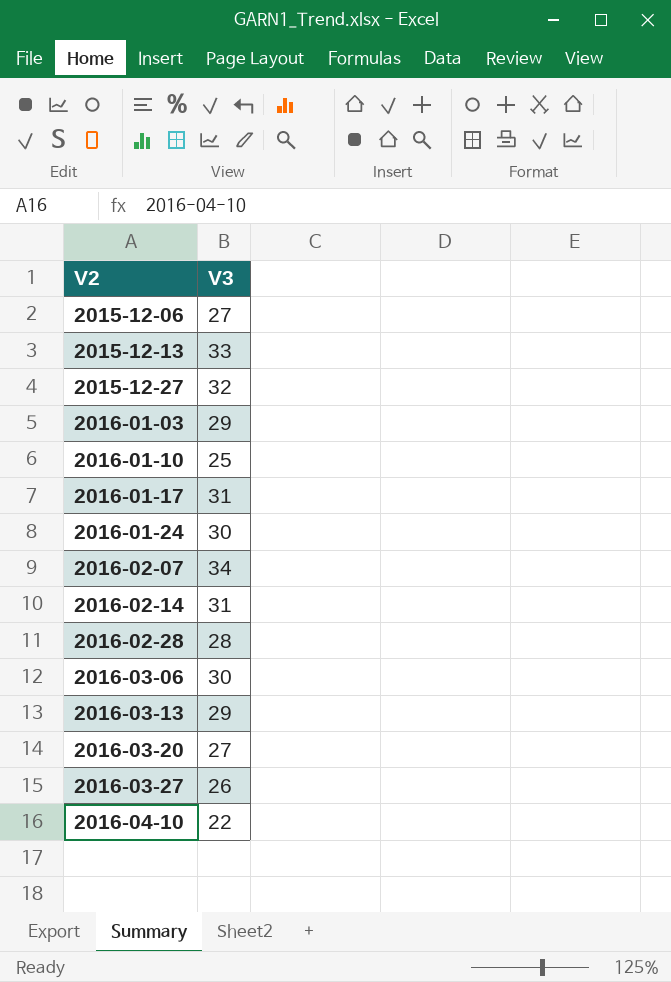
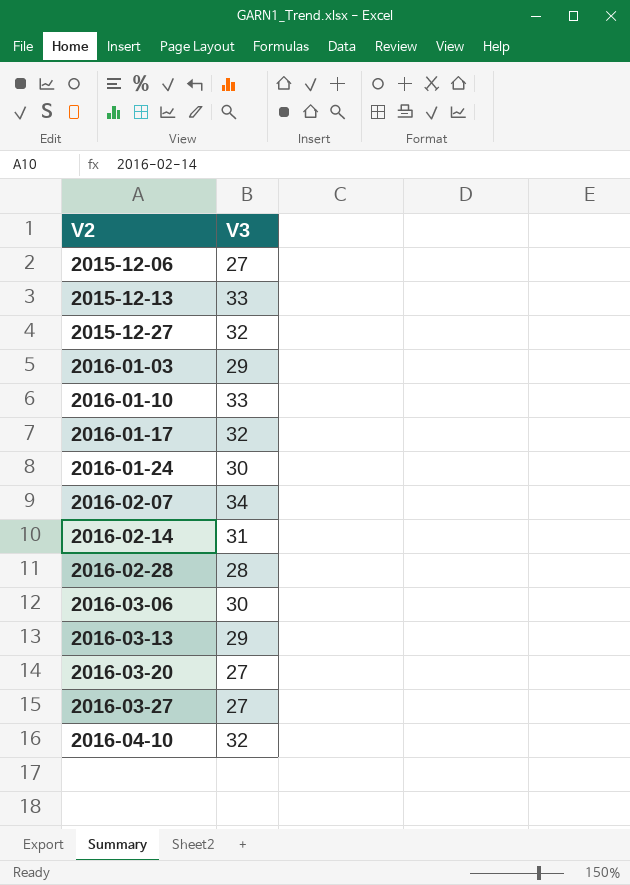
2016-01-10 | V3: 25 -> 33
2016-01-17 | V3: 31 -> 32
2016-03-27 | V3: 26 -> 27
2016-04-10 | V3: 22 -> 32

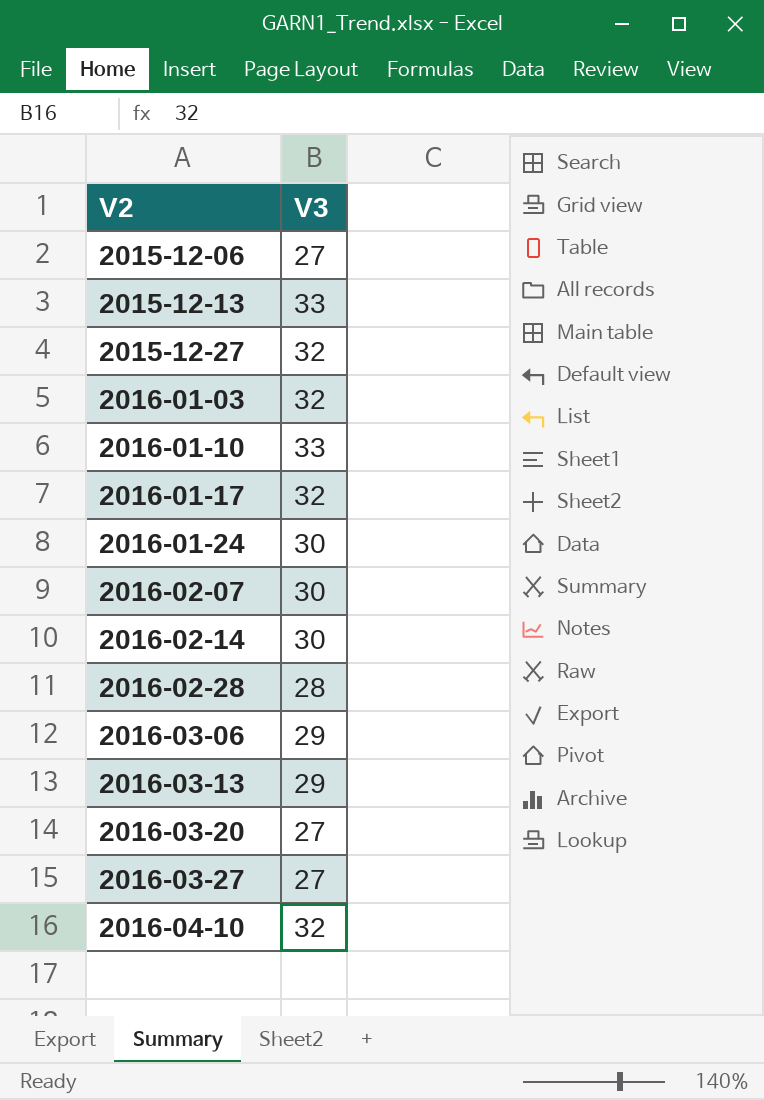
2016-01-03 | V3: 29 -> 32
2016-02-07 | V3: 34 -> 30
2016-02-14 | V3: 31 -> 30
2016-03-06 | V3: 30 -> 29

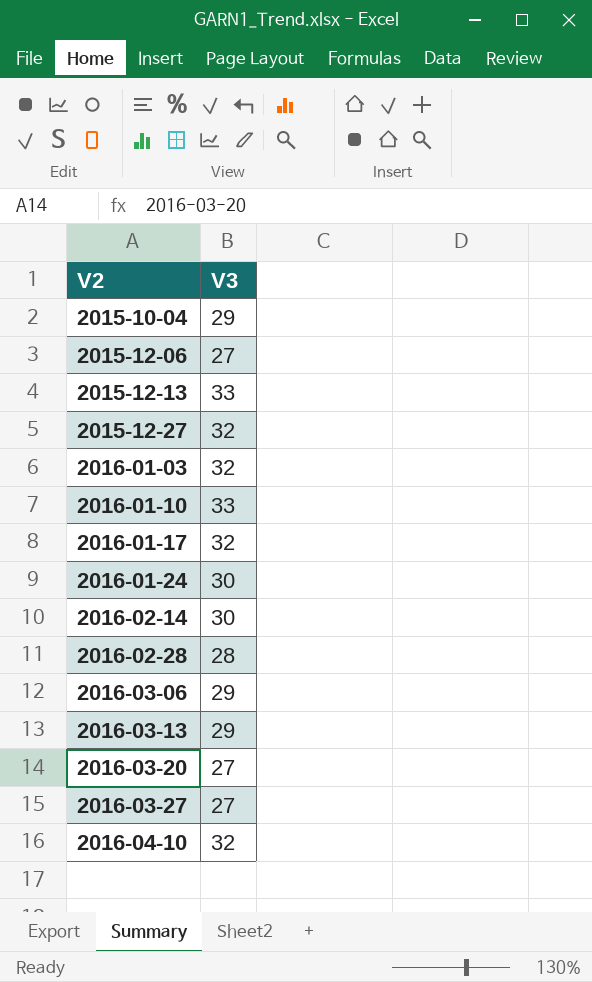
row 2016-02-07: 30 -> none
row 2015-10-04: none -> 29

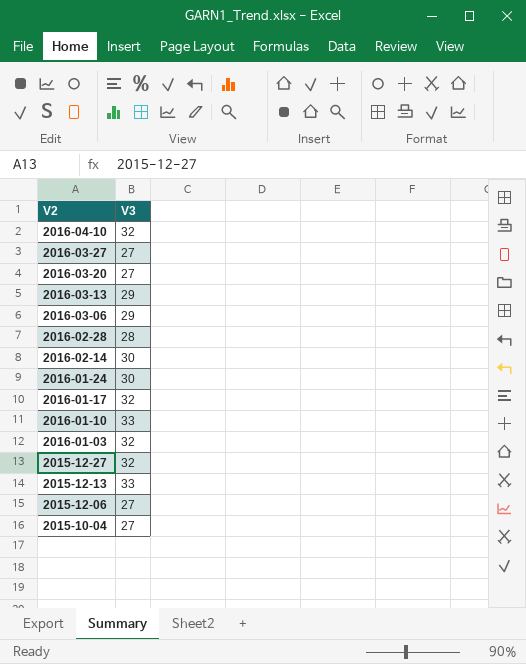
row order: V2 ascending -> V2 descending
2015-10-04 | V3: 29 -> 27

